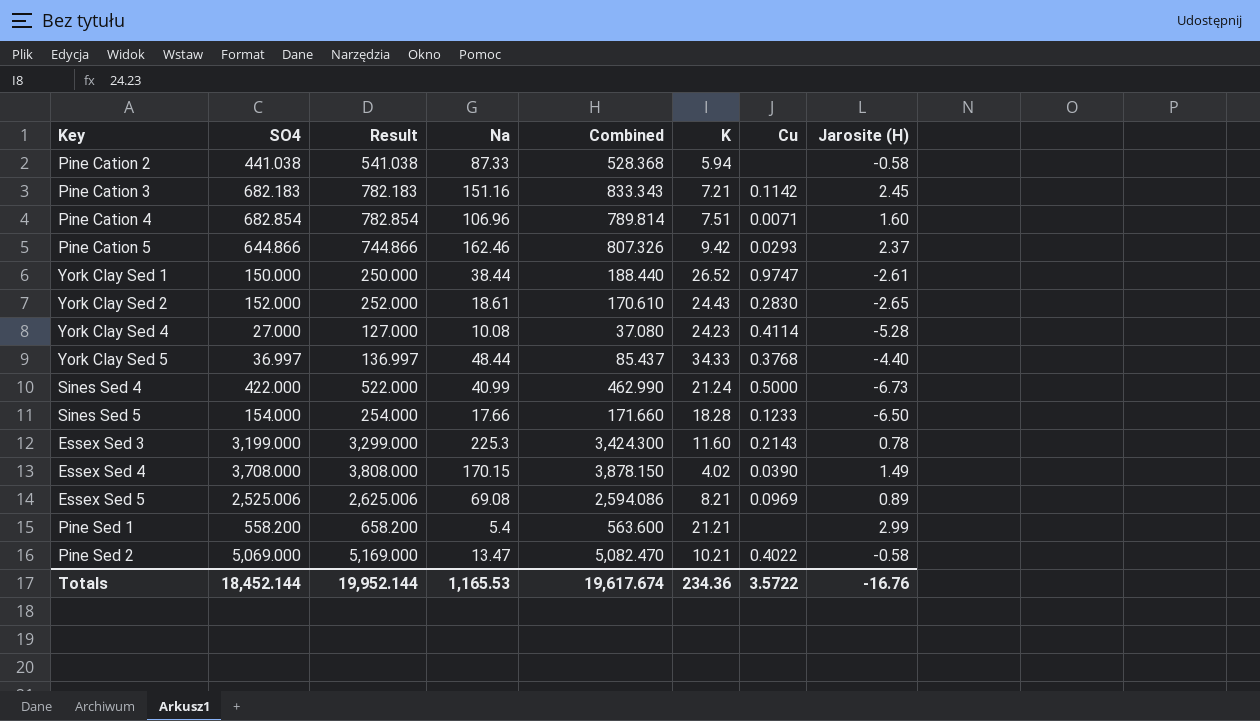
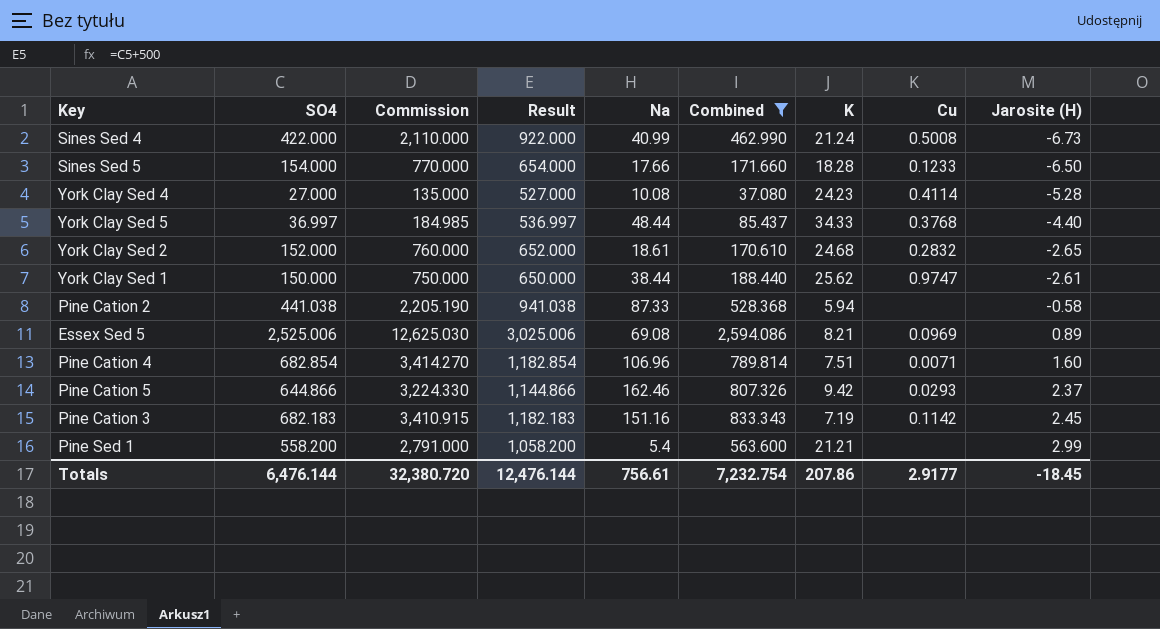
filter: none -> Combined <= 2,594.086
row order: none -> Jarosite (H) ascending
column Commission | formula: none -> [SO4] * 5
column Result | formula: [SO4] + 100 -> [SO4] + 500
Sines Sed 4 | Cu: 0.5000 -> 0.5008
York Clay Sed 2 | K: 24.43 -> 24.68
York Clay Sed 2 | Cu: 0.2830 -> 0.2832
York Clay Sed 1 | K: 26.52 -> 25.62
Pine Cation 3 | K: 7.21 -> 7.19
Totals | SO4: 18,452.144 -> 6,476.144
Totals | Result: 19,952.144 -> 12,476.144
Totals | Na: 1,165.53 -> 756.61
Totals | Combined: 19,617.674 -> 7,232.754
Totals | K: 234.36 -> 207.86
Totals | Cu: 3.5722 -> 2.9177
Totals | Jarosite (H): -16.76 -> -18.45

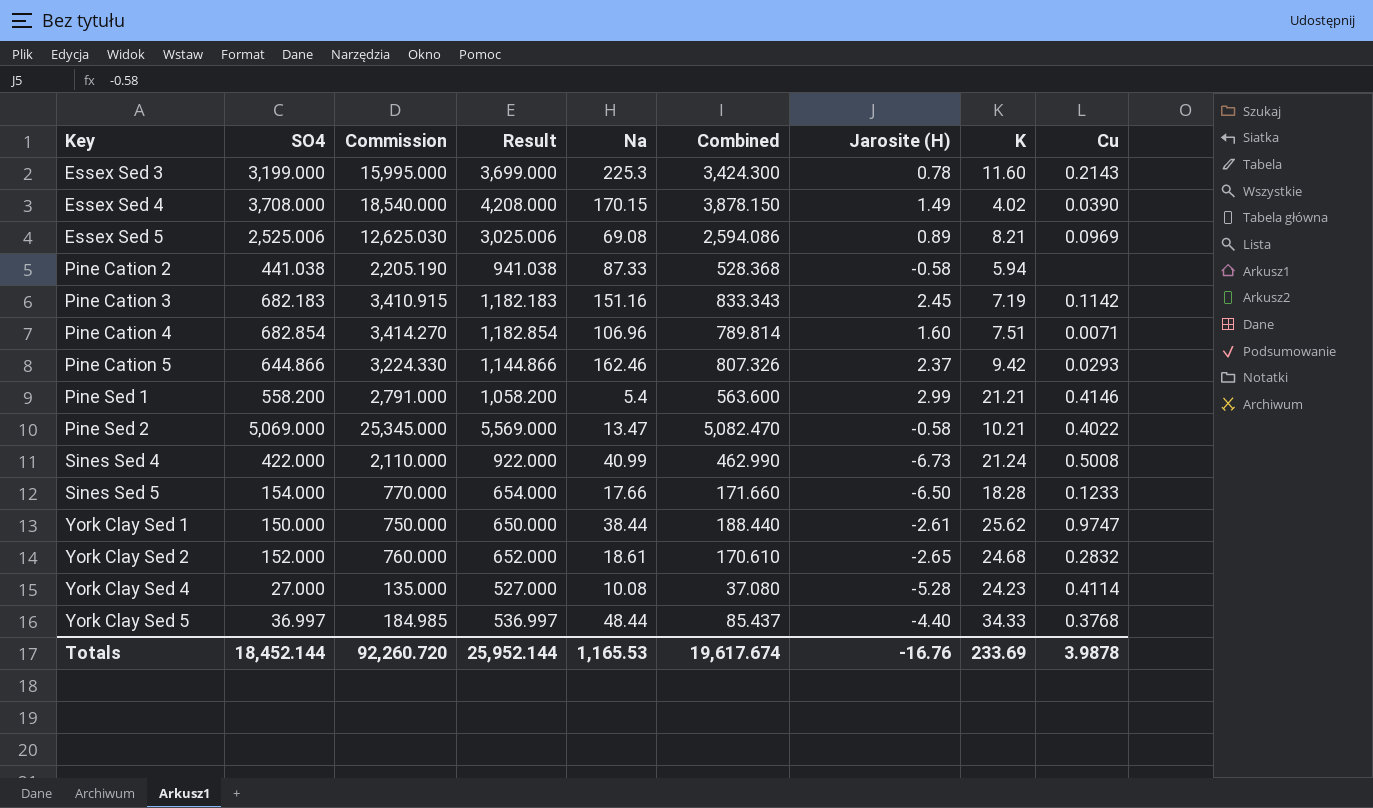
filter: Combined <= 2,594.086 -> none
row order: Jarosite (H) ascending -> Key ascending
column Jarosite (H) | position: 9 -> 7
Pine Sed 1 | Cu: none -> 0.4146
Totals | SO4: 6,476.144 -> 18,452.144
Totals | Commission: 32,380.720 -> 92,260.720
Totals | Result: 12,476.144 -> 25,952.144
Totals | Na: 756.61 -> 1,165.53
Totals | Combined: 7,232.754 -> 19,617.674
Totals | Jarosite (H): -18.45 -> -16.76
Totals | K: 207.86 -> 233.69
Totals | Cu: 2.9177 -> 3.9878

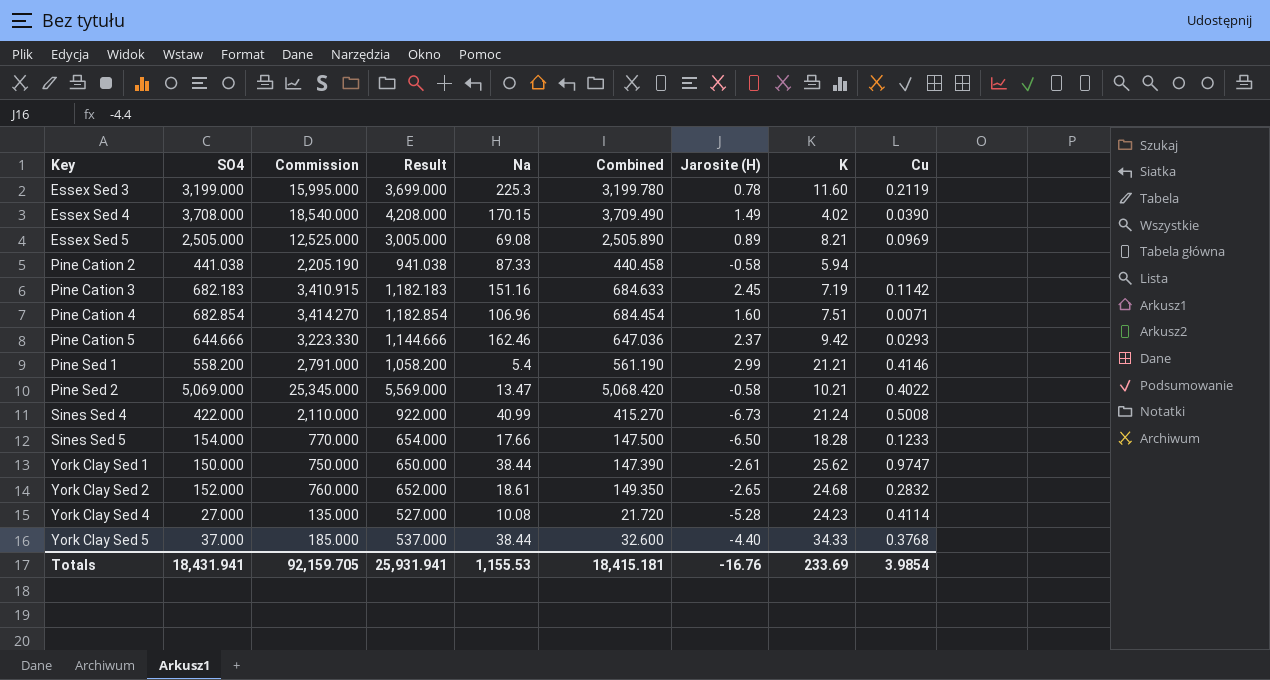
column Combined | formula: [SO4] + [Na] -> [SO4] + [Jarosite (H)]
Essex Sed 3 | Cu: 0.2143 -> 0.2119
Essex Sed 5 | SO4: 2,525.006 -> 2,505.000
Essex Sed 5 | Commission: 12,625.030 -> 12,525.000
Essex Sed 5 | Result: 3,025.006 -> 3,005.000
Pine Cation 5 | SO4: 644.866 -> 644.666
Pine Cation 5 | Commission: 3,224.330 -> 3,223.330
Pine Cation 5 | Result: 1,144.866 -> 1,144.666
York Clay Sed 5 | SO4: 36.997 -> 37.000
York Clay Sed 5 | Commission: 184.985 -> 185.000
York Clay Sed 5 | Result: 536.997 -> 537.000
York Clay Sed 5 | Na: 48.44 -> 38.44
Totals | SO4: 18,452.144 -> 18,431.941
Totals | Commission: 92,260.720 -> 92,159.705
Totals | Result: 25,952.144 -> 25,931.941
Totals | Na: 1,165.53 -> 1,155.53
Totals | Combined: 19,617.674 -> 18,415.181
Totals | Cu: 3.9878 -> 3.9854

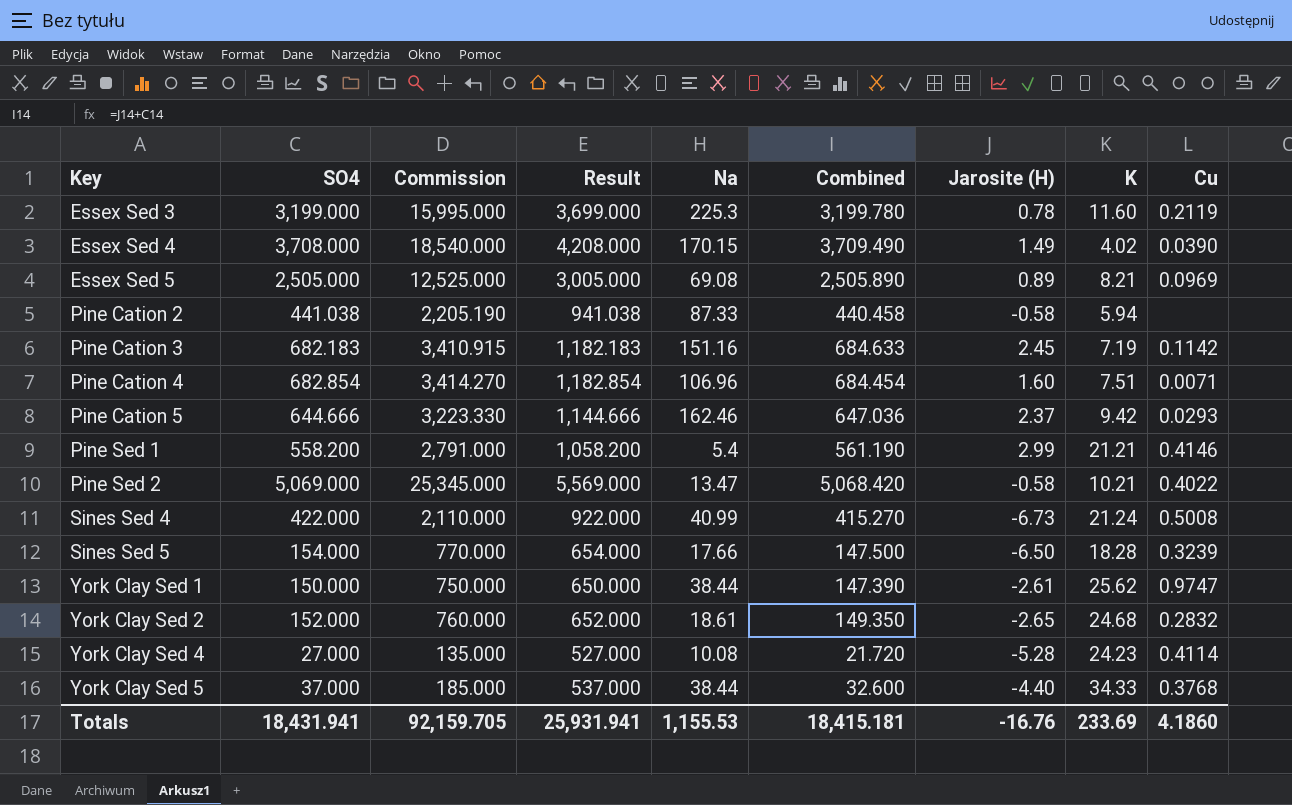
Sines Sed 5 | Cu: 0.1233 -> 0.3239
Totals | Cu: 3.9854 -> 4.1860

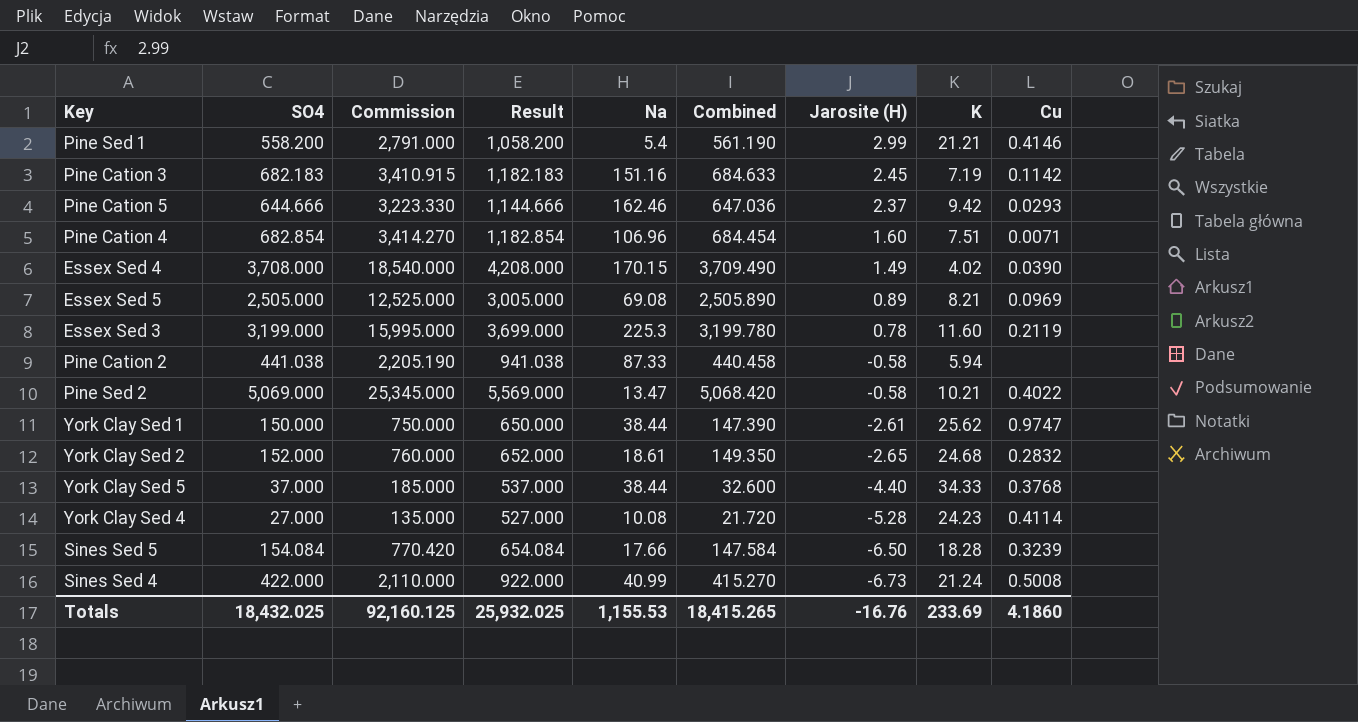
row order: Key ascending -> Jarosite (H) descending
Sines Sed 5 | SO4: 154.000 -> 154.084
Sines Sed 5 | Commission: 770.000 -> 770.420
Sines Sed 5 | Result: 654.000 -> 654.084
Sines Sed 5 | Combined: 147.500 -> 147.584
Totals | SO4: 18,431.941 -> 18,432.025
Totals | Commission: 92,159.705 -> 92,160.125
Totals | Result: 25,931.941 -> 25,932.025
Totals | Combined: 18,415.181 -> 18,415.265

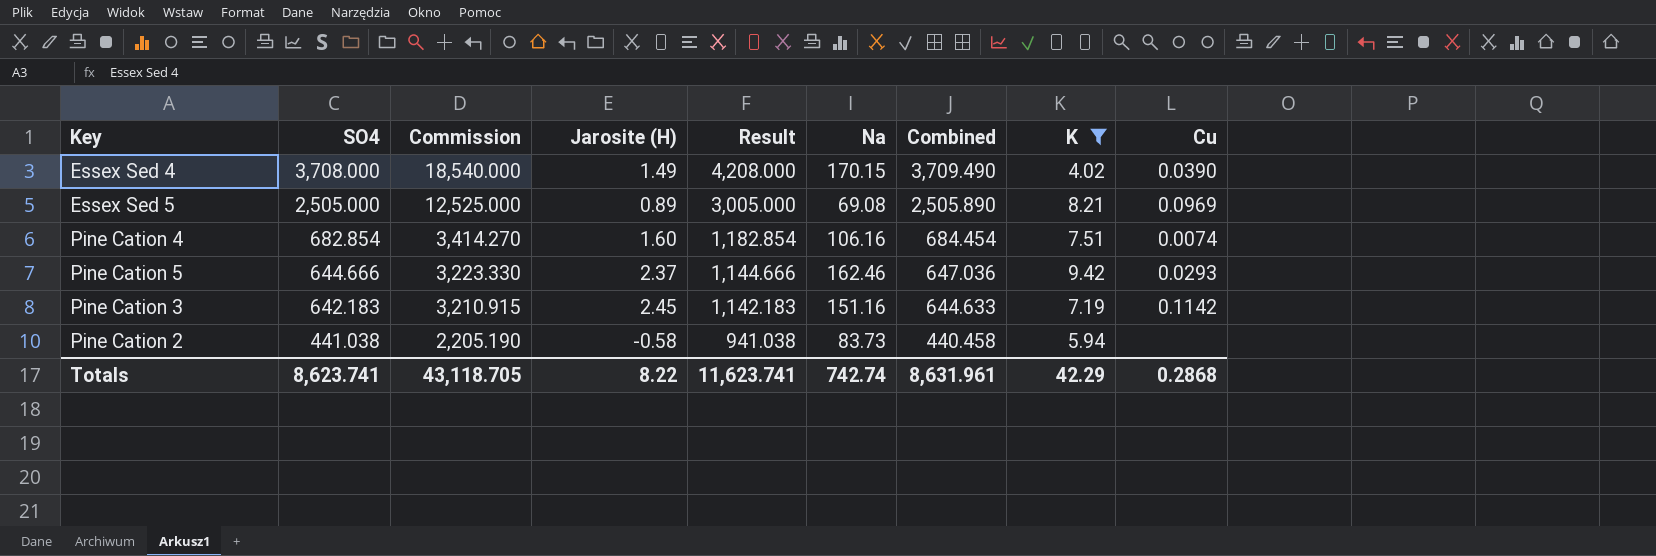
filter: none -> K <= 9.42
row order: Jarosite (H) descending -> SO4 descending
column Jarosite (H) | position: 7 -> 4
Pine Cation 4 | Na: 106.96 -> 106.16
Pine Cation 4 | Cu: 0.0071 -> 0.0074
Pine Cation 3 | SO4: 682.183 -> 642.183
Pine Cation 3 | Commission: 3,410.915 -> 3,210.915
Pine Cation 3 | Result: 1,182.183 -> 1,142.183
Pine Cation 3 | Combined: 684.633 -> 644.633
Pine Cation 2 | Na: 87.33 -> 83.73
Totals | SO4: 18,432.025 -> 8,623.741
Totals | Commission: 92,160.125 -> 43,118.705
Totals | Jarosite (H): -16.76 -> 8.22
Totals | Result: 25,932.025 -> 11,623.741
Totals | Na: 1,155.53 -> 742.74
Totals | Combined: 18,415.265 -> 8,631.961
Totals | K: 233.69 -> 42.29
Totals | Cu: 4.1860 -> 0.2868

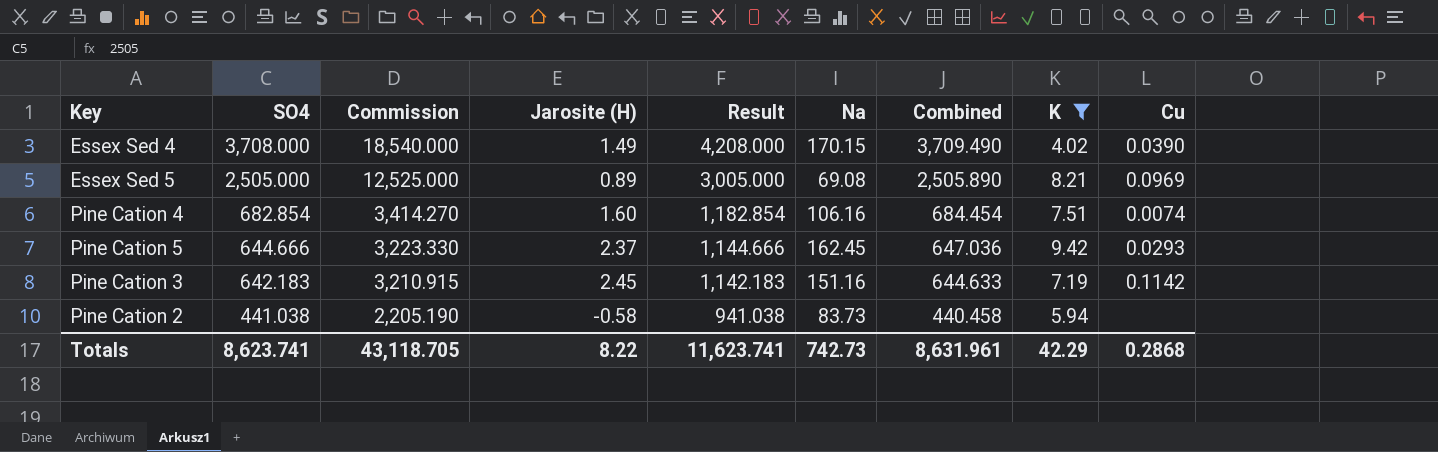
Pine Cation 5 | Na: 162.46 -> 162.45
Totals | Na: 742.74 -> 742.73

